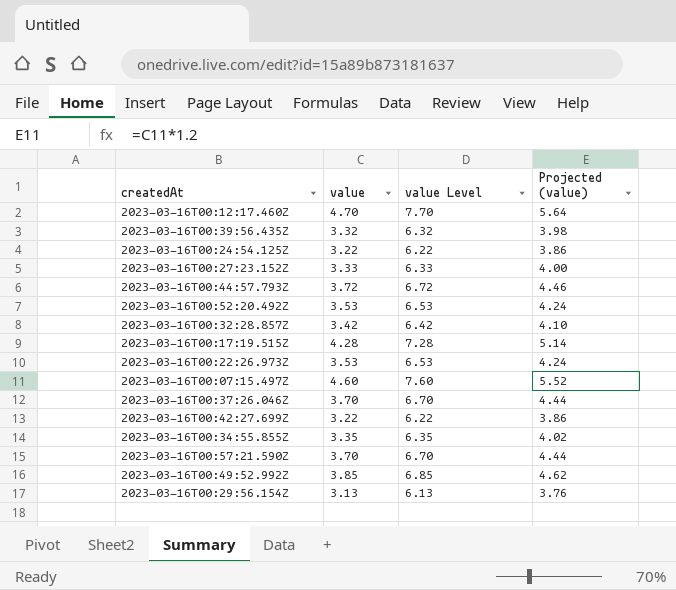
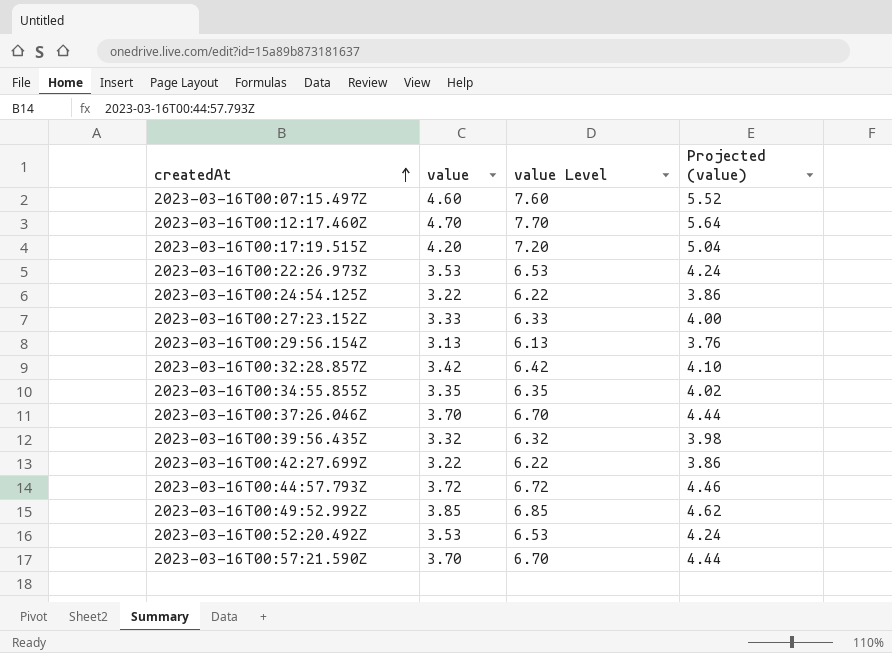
row order: none -> createdAt ascending
2023-03-16T00:17:19.515Z | value: 4.28 -> 4.20
2023-03-16T00:17:19.515Z | value Level: 7.28 -> 7.20
2023-03-16T00:17:19.515Z | Projected (value): 5.14 -> 5.04

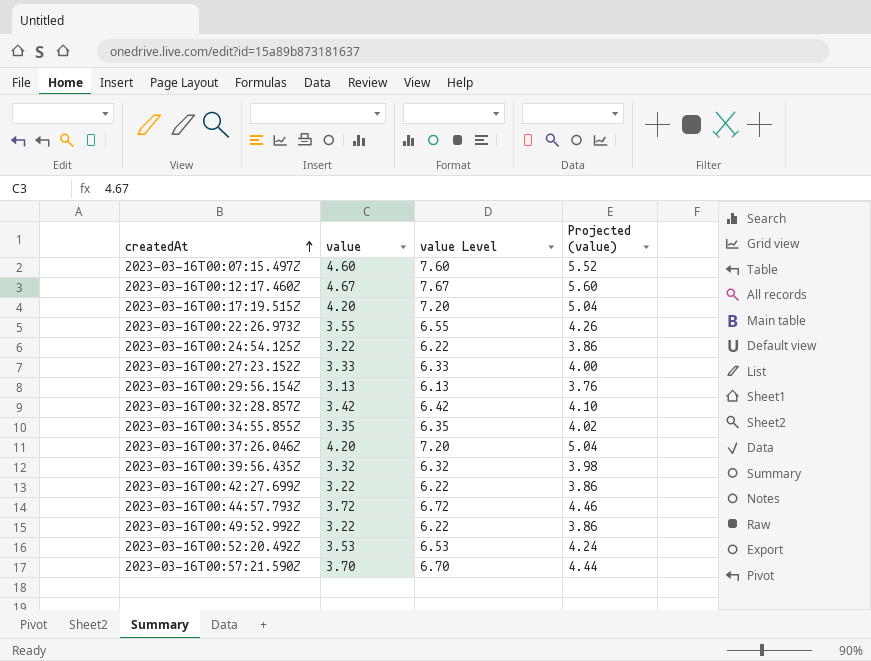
2023-03-16T00:12:17.460Z | value: 4.70 -> 4.67
2023-03-16T00:12:17.460Z | value Level: 7.70 -> 7.67
2023-03-16T00:12:17.460Z | Projected (value): 5.64 -> 5.60
2023-03-16T00:22:26.973Z | value: 3.53 -> 3.55
2023-03-16T00:22:26.973Z | value Level: 6.53 -> 6.55
2023-03-16T00:22:26.973Z | Projected (value): 4.24 -> 4.26
2023-03-16T00:37:26.046Z | value: 3.70 -> 4.20
2023-03-16T00:37:26.046Z | value Level: 6.70 -> 7.20
2023-03-16T00:37:26.046Z | Projected (value): 4.44 -> 5.04
2023-03-16T00:49:52.992Z | value: 3.85 -> 3.22
2023-03-16T00:49:52.992Z | value Level: 6.85 -> 6.22
2023-03-16T00:49:52.992Z | Projected (value): 4.62 -> 3.86

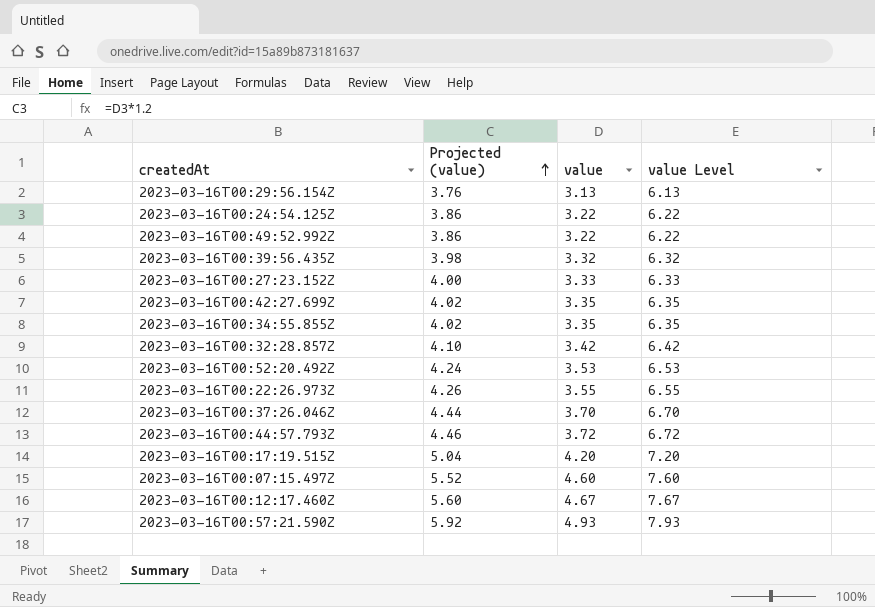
row order: createdAt ascending -> Projected (value) ascending
column Projected (value) | position: 4 -> 2
2023-03-16T00:42:27.699Z | Projected (value): 3.86 -> 4.02
2023-03-16T00:42:27.699Z | value: 3.22 -> 3.35
2023-03-16T00:42:27.699Z | value Level: 6.22 -> 6.35
2023-03-16T00:37:26.046Z | Projected (value): 5.04 -> 4.44
2023-03-16T00:37:26.046Z | value: 4.20 -> 3.70
2023-03-16T00:37:26.046Z | value Level: 7.20 -> 6.70
2023-03-16T00:57:21.590Z | Projected (value): 4.44 -> 5.92
2023-03-16T00:57:21.590Z | value: 3.70 -> 4.93
2023-03-16T00:57:21.590Z | value Level: 6.70 -> 7.93

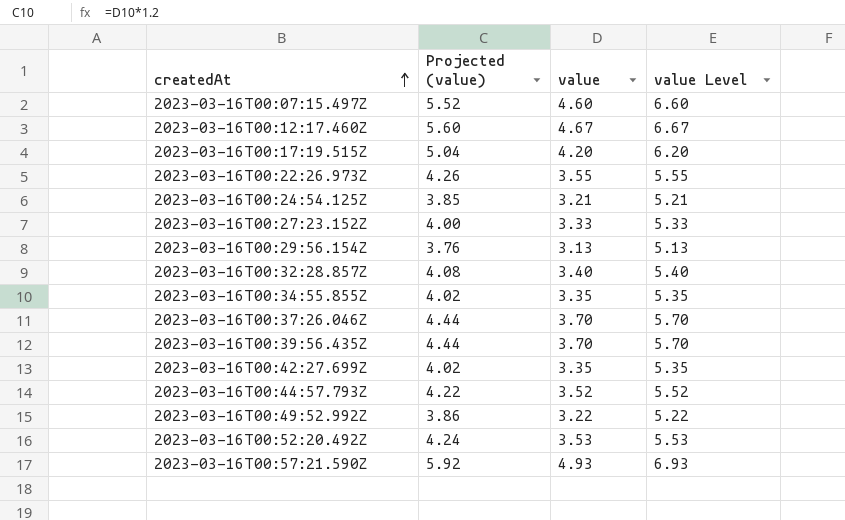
row order: Projected (value) ascending -> createdAt ascending
column value Level | formula: [value] + 3 -> [value] + 2
2023-03-16T00:24:54.125Z | Projected (value): 3.86 -> 3.85
2023-03-16T00:24:54.125Z | value: 3.22 -> 3.21
2023-03-16T00:32:28.857Z | Projected (value): 4.10 -> 4.08
2023-03-16T00:32:28.857Z | value: 3.42 -> 3.40
2023-03-16T00:39:56.435Z | Projected (value): 3.98 -> 4.44
2023-03-16T00:39:56.435Z | value: 3.32 -> 3.70
2023-03-16T00:44:57.793Z | Projected (value): 4.46 -> 4.22
2023-03-16T00:44:57.793Z | value: 3.72 -> 3.52

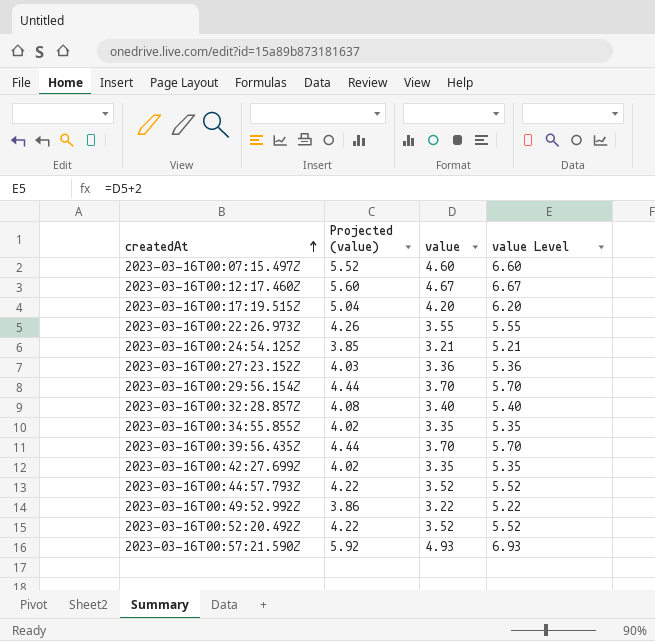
row 2023-03-16T00:37:26.046Z: 4.44 | 3.70 | 5.70 -> none
2023-03-16T00:27:23.152Z | Projected (value): 4.00 -> 4.03
2023-03-16T00:27:23.152Z | value: 3.33 -> 3.36
2023-03-16T00:27:23.152Z | value Level: 5.33 -> 5.36
2023-03-16T00:29:56.154Z | Projected (value): 3.76 -> 4.44
2023-03-16T00:29:56.154Z | value: 3.13 -> 3.70
2023-03-16T00:29:56.154Z | value Level: 5.13 -> 5.70
2023-03-16T00:52:20.492Z | Projected (value): 4.24 -> 4.22
2023-03-16T00:52:20.492Z | value: 3.53 -> 3.52
2023-03-16T00:52:20.492Z | value Level: 5.53 -> 5.52

